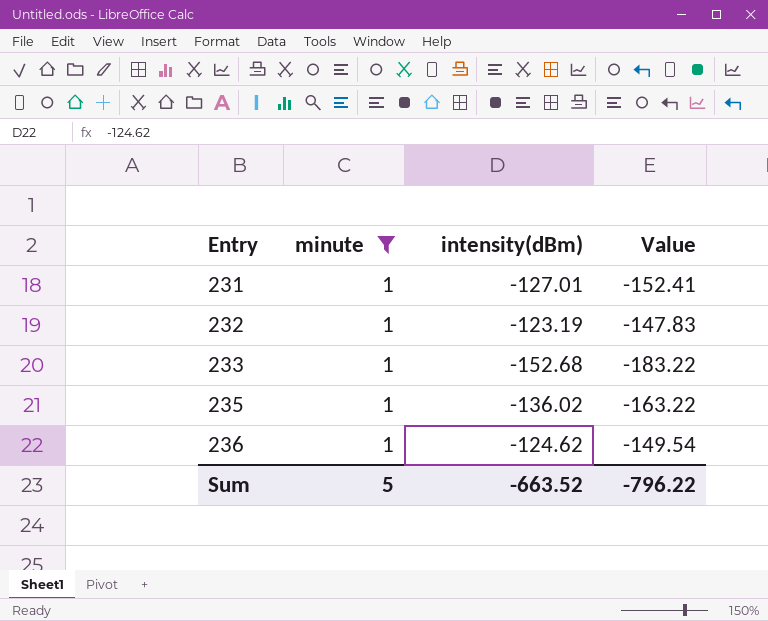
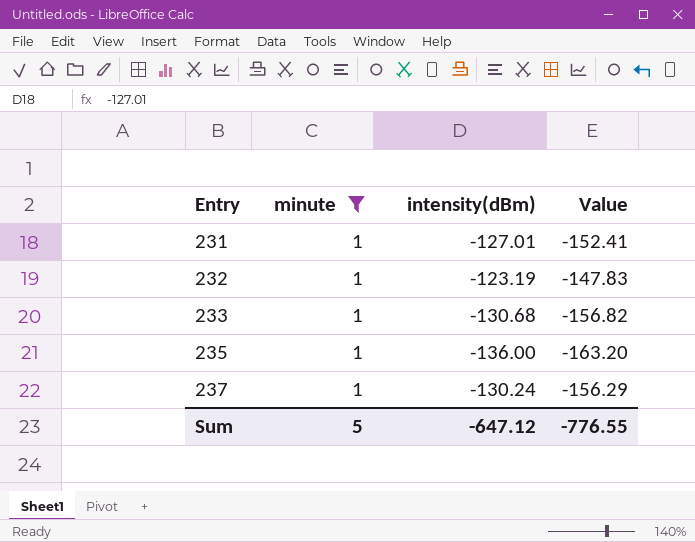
row 236: 1 | -124.62 | -149.54 -> none
233 | intensity(dBm): -152.68 -> -130.68
233 | Value: -183.22 -> -156.82
235 | intensity(dBm): -136.02 -> -136.00
235 | Value: -163.22 -> -163.20
row 237: none -> 1 | -130.24 | -156.29
Sum | intensity(dBm): -663.52 -> -647.12
Sum | Value: -796.22 -> -776.55

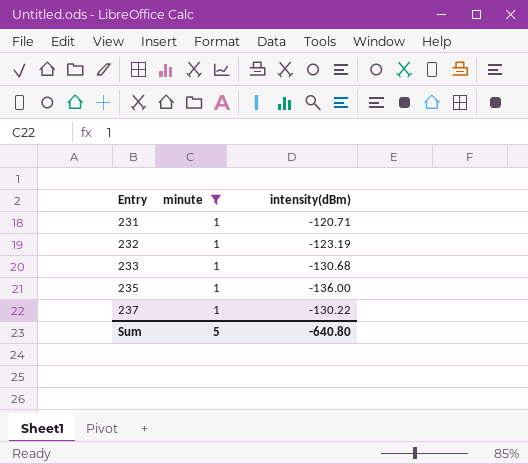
column Value | formula: [intensity(dBm)] * 1.2 -> none
231 | intensity(dBm): -127.01 -> -120.71
237 | intensity(dBm): -130.24 -> -130.22
Sum | intensity(dBm): -647.12 -> -640.80

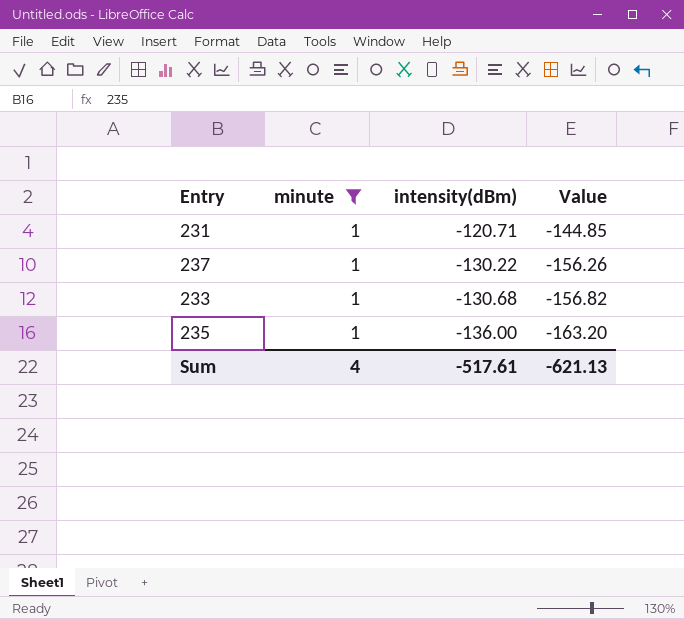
row order: Entry ascending -> intensity(dBm) descending
column Value | formula: none -> [intensity(dBm)] * 1.2
row 232: 1 | -123.19 -> none
Sum | minute: 5 -> 4
Sum | intensity(dBm): -640.80 -> -517.61

